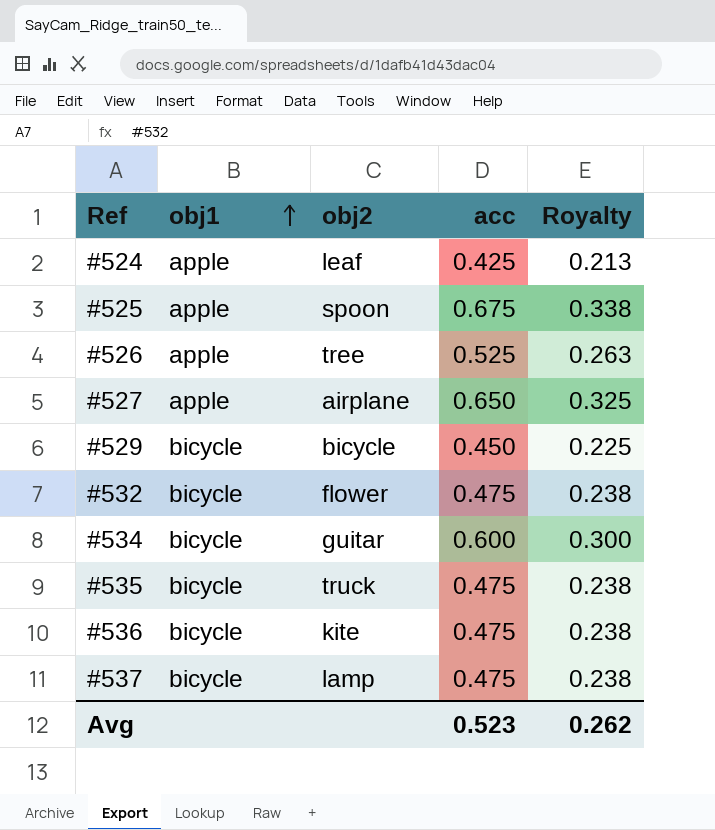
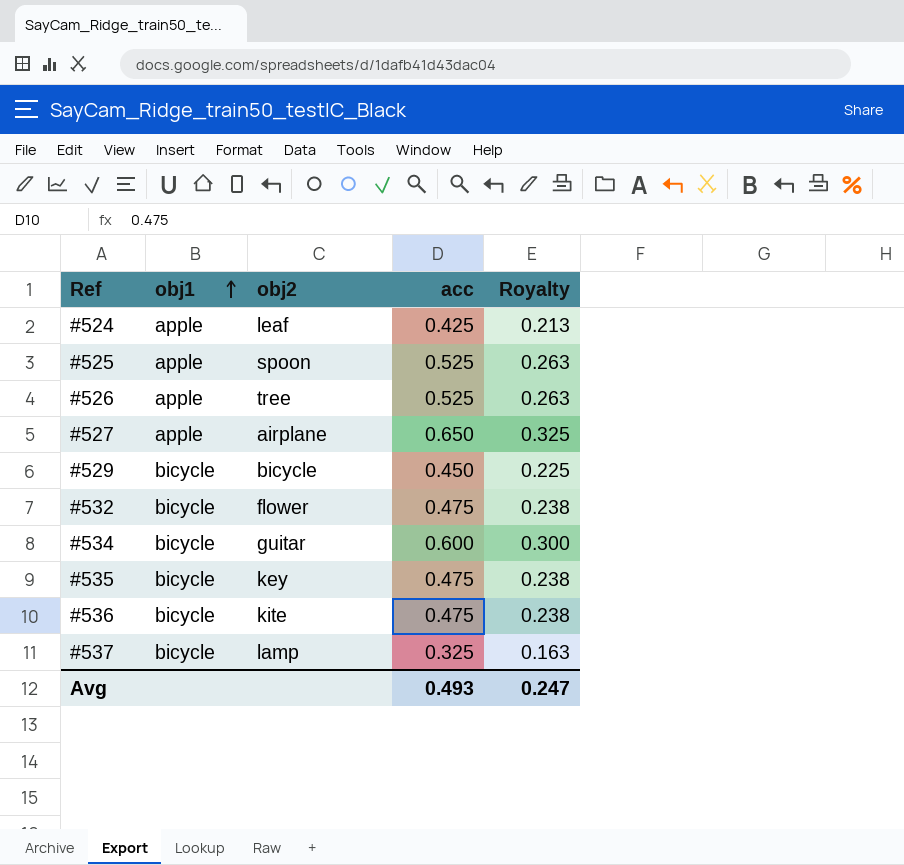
#525 | acc: 0.675 -> 0.525
#525 | Royalty: 0.338 -> 0.263
#535 | obj2: truck -> key
#537 | acc: 0.475 -> 0.325
#537 | Royalty: 0.238 -> 0.163
Avg | acc: 0.523 -> 0.493
Avg | Royalty: 0.262 -> 0.247

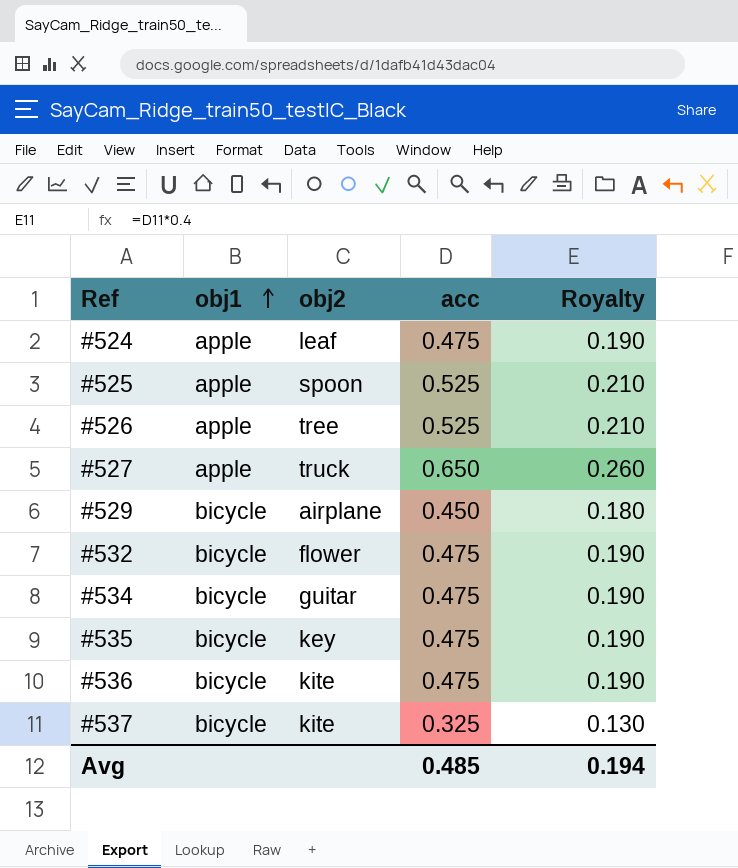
column Royalty | formula: [acc] * 0.5 -> [acc] * 0.4
#524 | acc: 0.425 -> 0.475
#527 | obj2: airplane -> truck
#529 | obj2: bicycle -> airplane
#534 | acc: 0.600 -> 0.475
#537 | obj2: lamp -> kite
Avg | acc: 0.493 -> 0.485
Avg | Royalty: 0.247 -> 0.194

